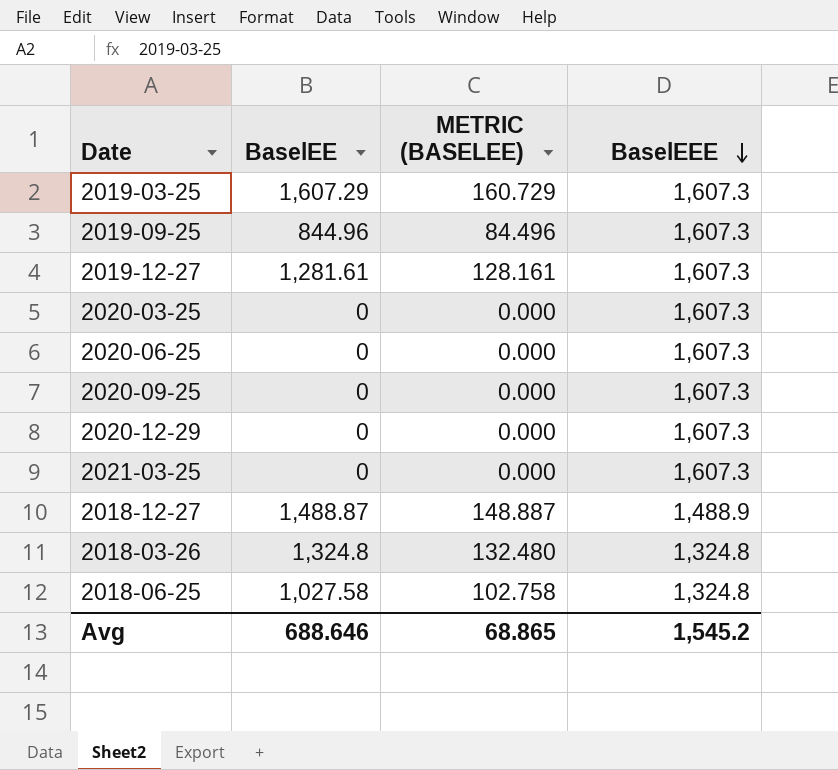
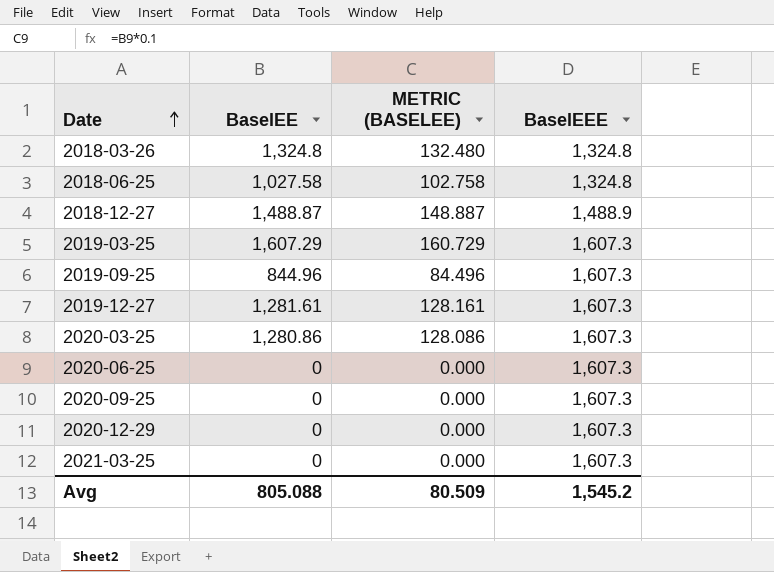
row order: BaselEEE descending -> Date ascending
2020-03-25 | BaselEE: 0 -> 1,280.86
2020-03-25 | METRIC (BASELEE): 0.000 -> 128.086
Avg | BaselEE: 688.646 -> 805.088
Avg | METRIC (BASELEE): 68.865 -> 80.509

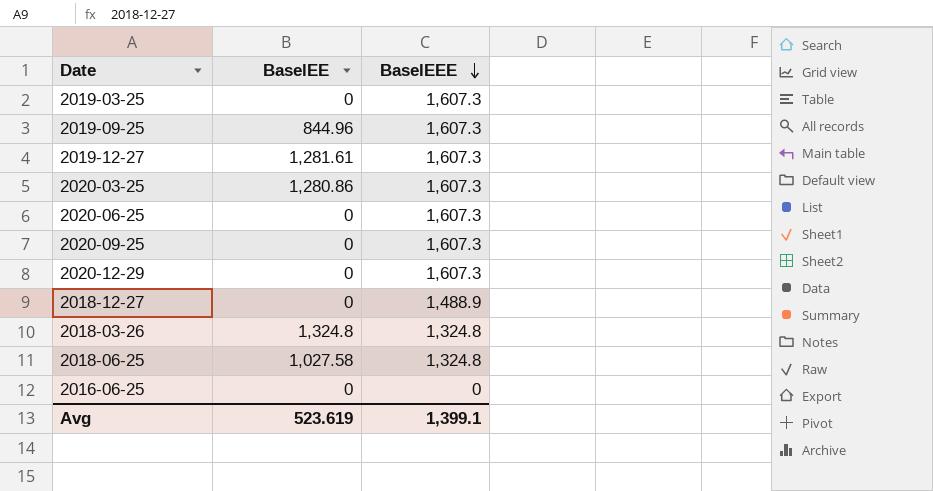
row order: Date ascending -> BaselEEE descending
column METRIC (BASELEE) | formula: [BaselEE] * 0.1 -> none
row 2021-03-25: 0 | 0.000 | 1,607.3 -> none
2019-03-25 | BaselEE: 1,607.29 -> 0
2018-12-27 | BaselEE: 1,488.87 -> 0
row 2016-06-25: none -> 0 | 0
Avg | BaselEE: 805.088 -> 523.619
Avg | BaselEEE: 1,545.2 -> 1,399.1

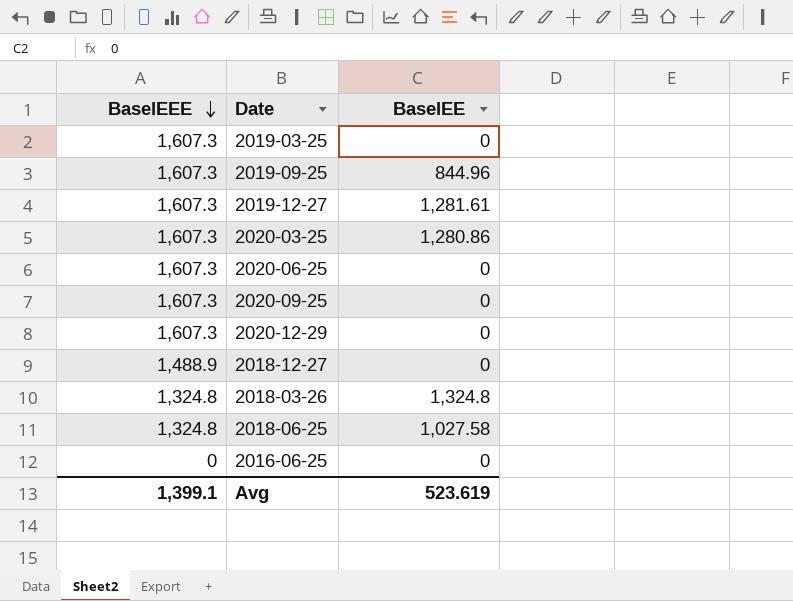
column BaselEEE | position: 3 -> 1

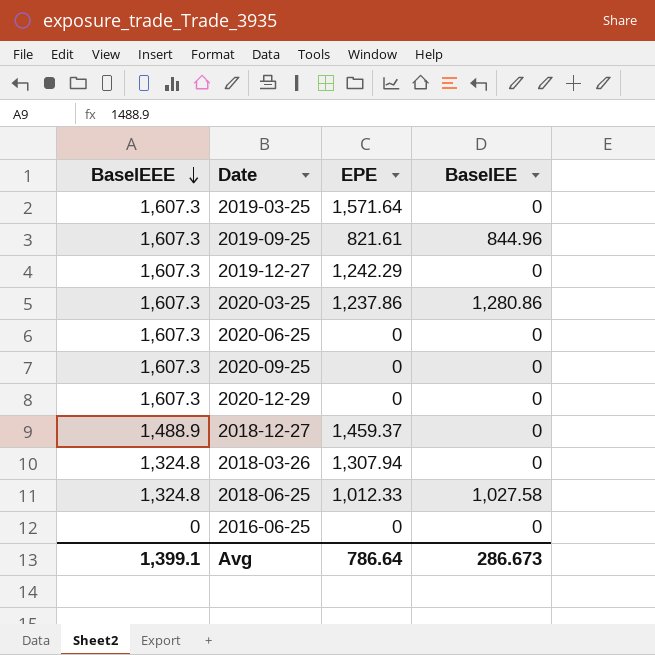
column EPE | position: none -> 3
2019-12-27 | BaselEE: 1,281.61 -> 0
2018-03-26 | BaselEE: 1,324.8 -> 0
Avg | BaselEE: 523.619 -> 286.673

